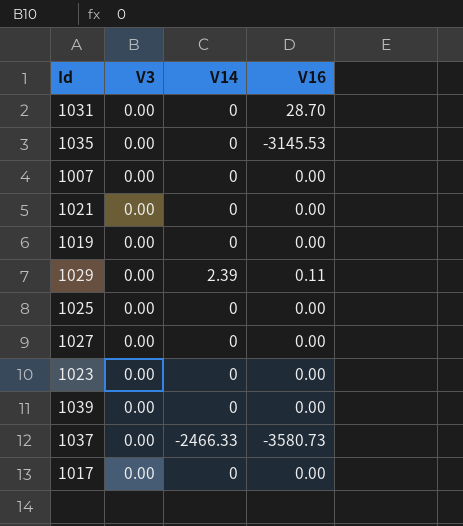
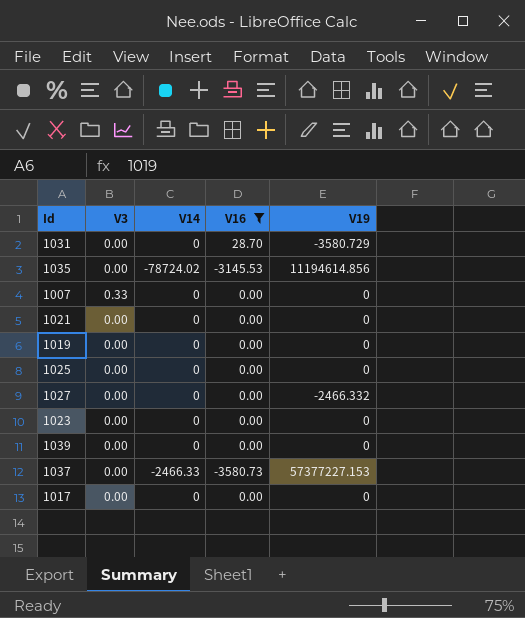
filter: none -> V16 != 0.11
column V19 | position: none -> 5
1035 | V14: 0 -> -78724.02
1007 | V3: 0.00 -> 0.33

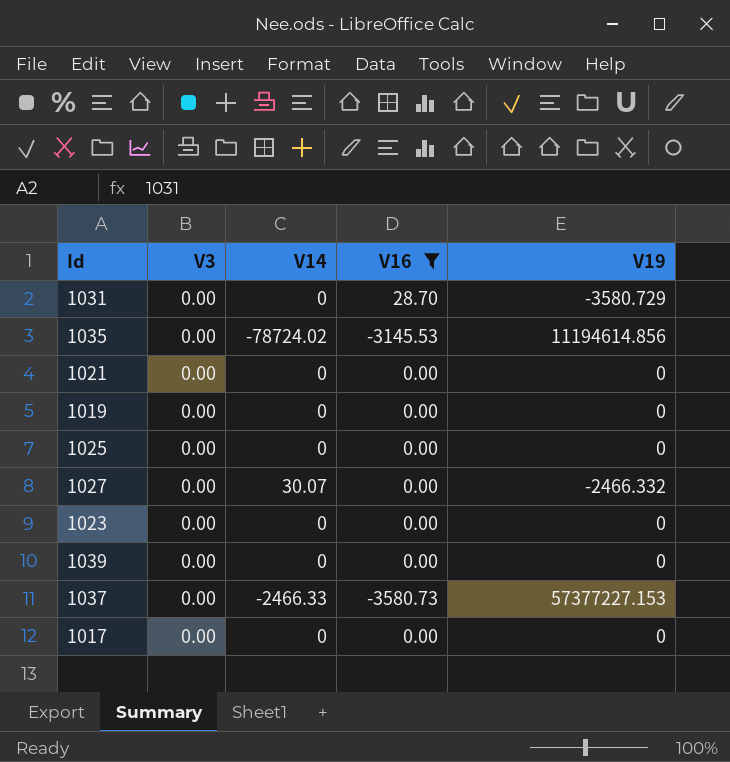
row 1007: 0.33 | 0 | 0.00 | 0 -> none
1027 | V14: 0 -> 30.07

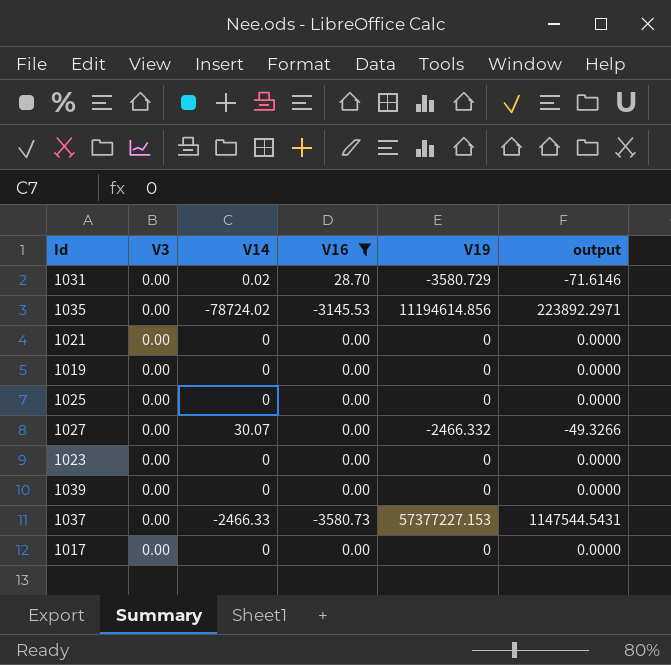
column output | formula: none -> [V19] * 0.02
1031 | V14: 0 -> 0.02

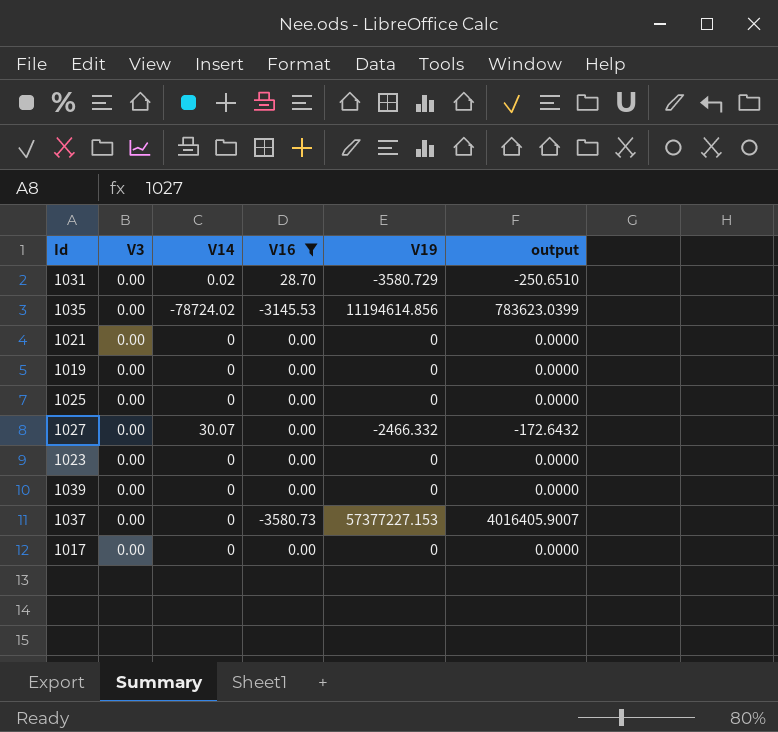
column output | formula: [V19] * 0.02 -> [V19] * 0.07
1037 | V14: -2466.33 -> 0

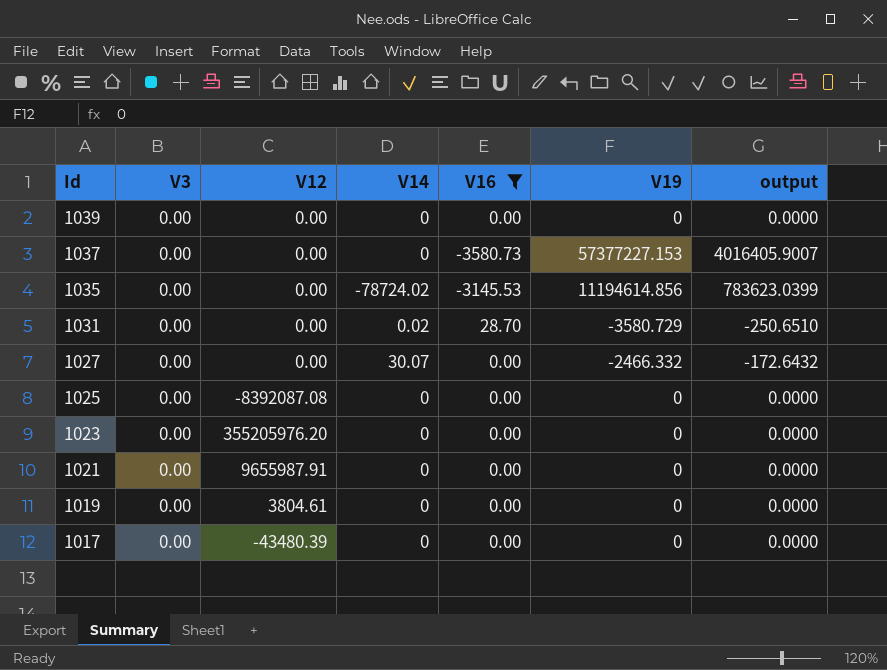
row order: none -> Id descending
column V12 | position: none -> 3

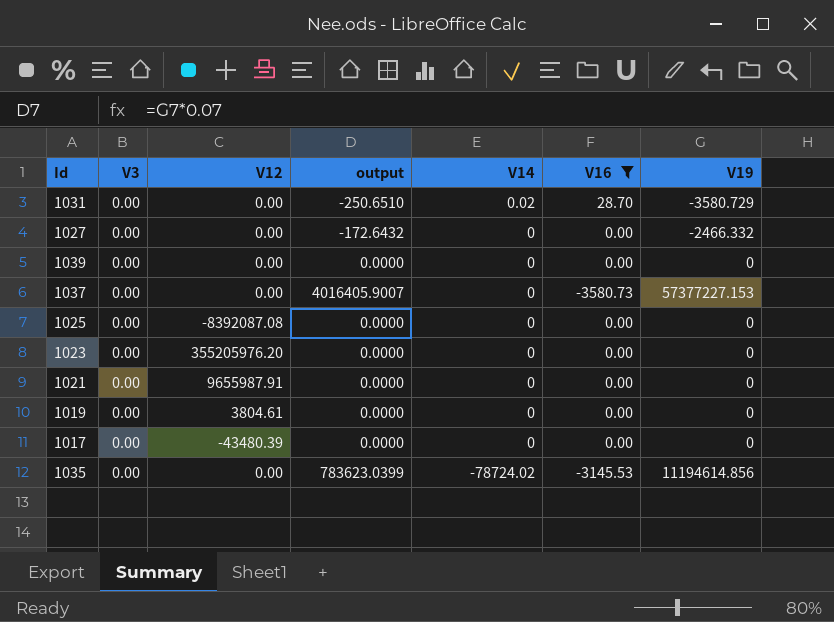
row order: Id descending -> V14 descending
column output | position: 7 -> 4
1027 | V14: 30.07 -> 0

